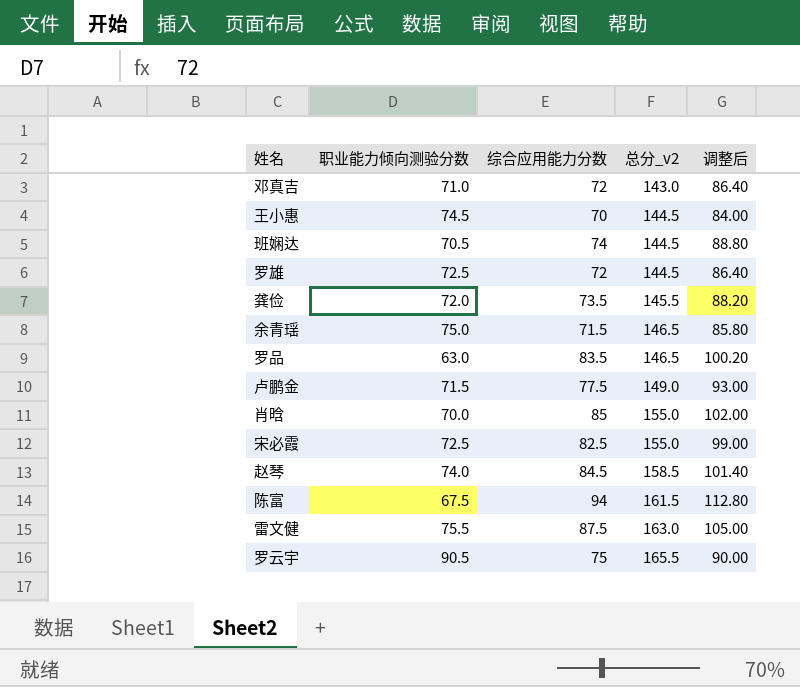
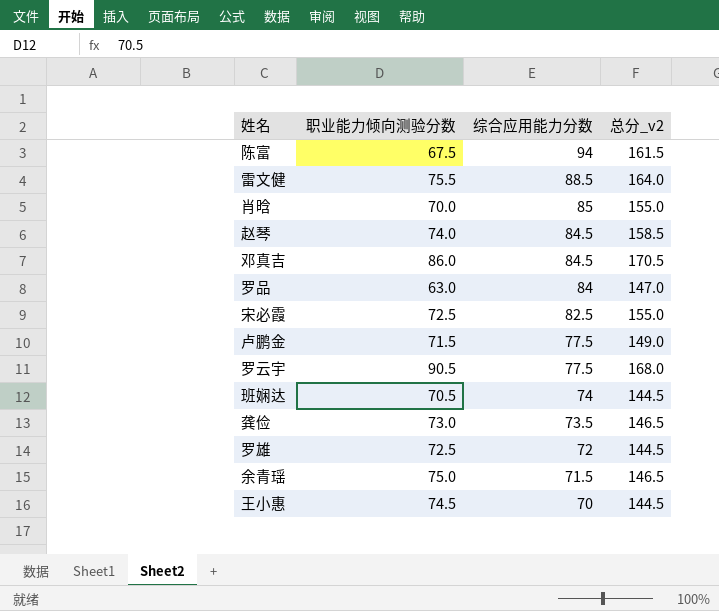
row order: 总分_v2 ascending -> 综合应用能力分数 descending
column 调整后 | formula: [综合应用能力分数] * 1.2 -> none
雷文健 | 综合应用能力分数: 87.5 -> 88.5
雷文健 | 总分_v2: 163.0 -> 164.0
邓真吉 | 职业能力倾向测验分数: 71.0 -> 86.0
邓真吉 | 综合应用能力分数: 72 -> 84.5
邓真吉 | 总分_v2: 143.0 -> 170.5
罗品 | 综合应用能力分数: 83.5 -> 84
罗品 | 总分_v2: 146.5 -> 147.0
罗云宇 | 综合应用能力分数: 75 -> 77.5
罗云宇 | 总分_v2: 165.5 -> 168.0
龚俭 | 职业能力倾向测验分数: 72.0 -> 73.0
龚俭 | 总分_v2: 145.5 -> 146.5

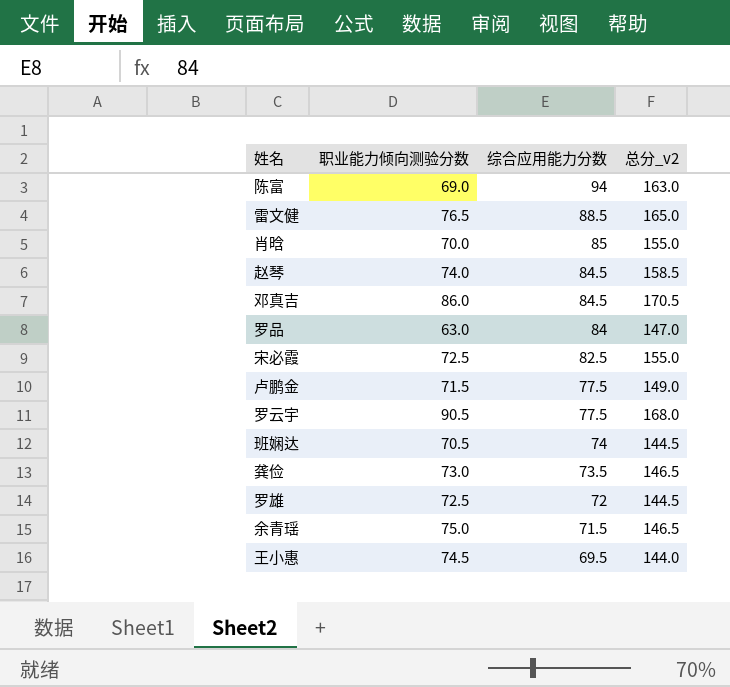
陈富 | 职业能力倾向测验分数: 67.5 -> 69.0
陈富 | 总分_v2: 161.5 -> 163.0
雷文健 | 职业能力倾向测验分数: 75.5 -> 76.5
雷文健 | 总分_v2: 164.0 -> 165.0
王小惠 | 综合应用能力分数: 70 -> 69.5
王小惠 | 总分_v2: 144.5 -> 144.0

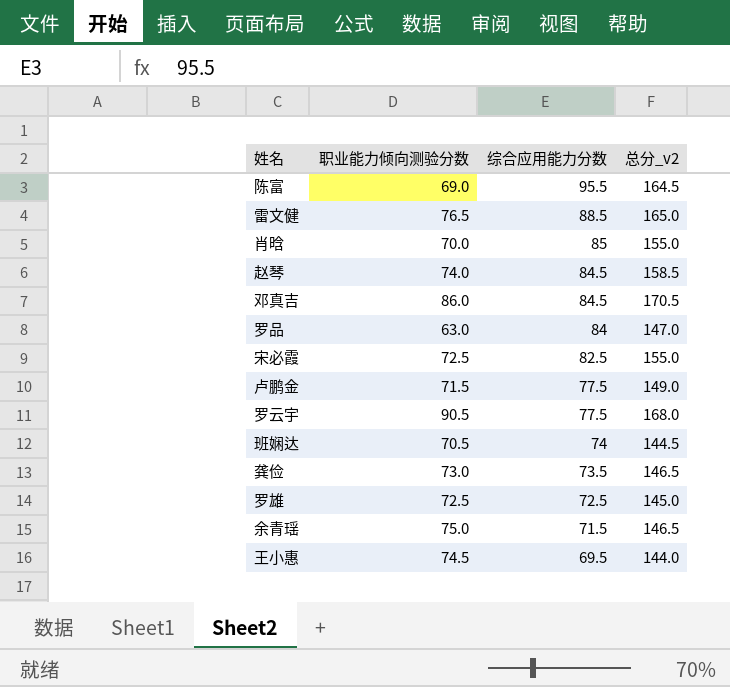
陈富 | 综合应用能力分数: 94 -> 95.5
陈富 | 总分_v2: 163.0 -> 164.5
罗雄 | 综合应用能力分数: 72 -> 72.5
罗雄 | 总分_v2: 144.5 -> 145.0

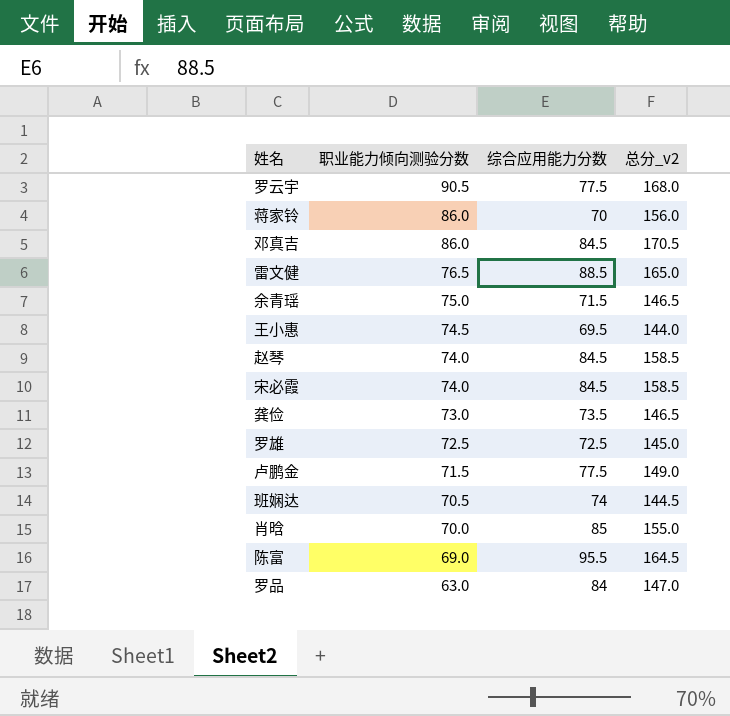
row order: 综合应用能力分数 descending -> 职业能力倾向测验分数 descending
row 蒋家铃: none -> 86.0 | 70 | 156.0
宋必霞 | 职业能力倾向测验分数: 72.5 -> 74.0
宋必霞 | 综合应用能力分数: 82.5 -> 84.5
宋必霞 | 总分_v2: 155.0 -> 158.5

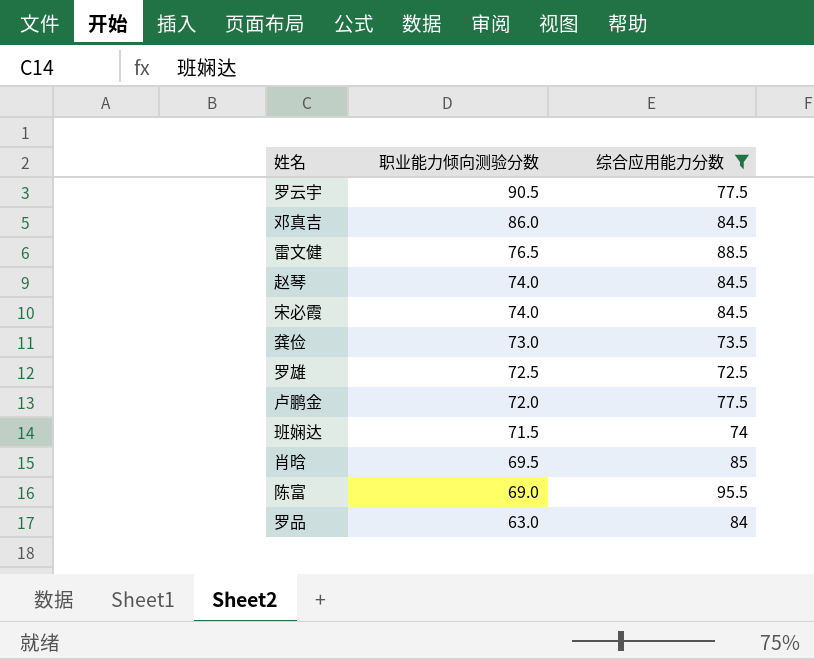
filter: none -> 综合应用能力分数 >= 72.5
column 总分_v2 | formula: [职业能力倾向测验分数] + [综合应用能力分数] -> none
卢鹏金 | 职业能力倾向测验分数: 71.5 -> 72.0
班娴达 | 职业能力倾向测验分数: 70.5 -> 71.5
肖晗 | 职业能力倾向测验分数: 70.0 -> 69.5

